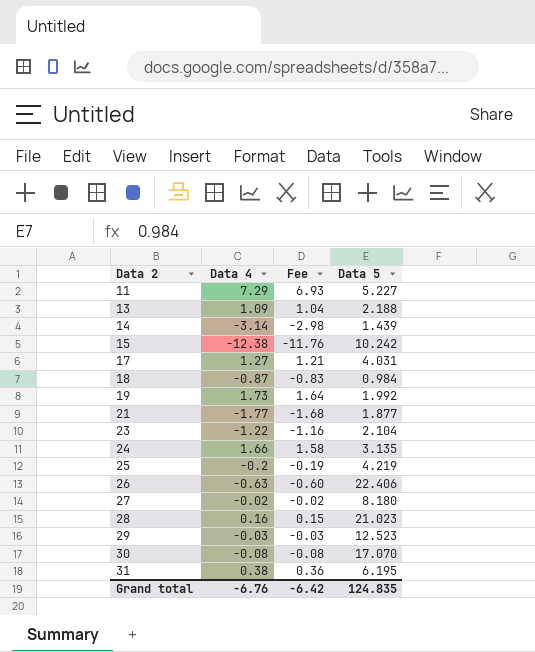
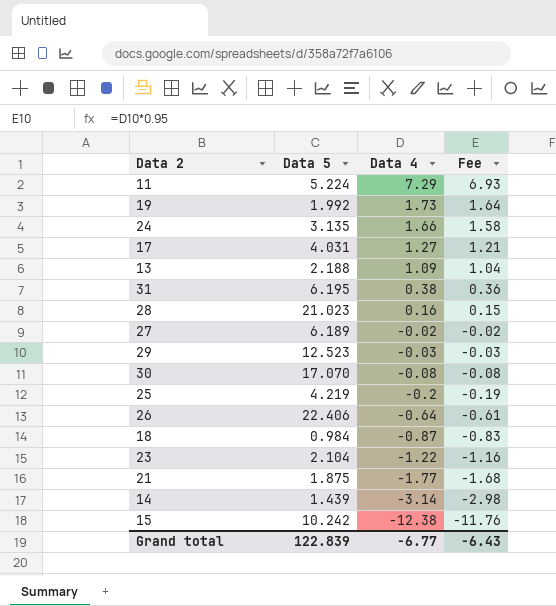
row order: Data 2 ascending -> Data 4 descending
column Data 5 | position: 4 -> 2
11 | Data 5: 5.227 -> 5.224
27 | Data 5: 8.180 -> 6.189
26 | Data 4: -0.63 -> -0.64
26 | Fee: -0.60 -> -0.61
21 | Data 5: 1.877 -> 1.875
Grand total | Data 5: 124.835 -> 122.839
Grand total | Data 4: -6.76 -> -6.77
Grand total | Fee: -6.42 -> -6.43

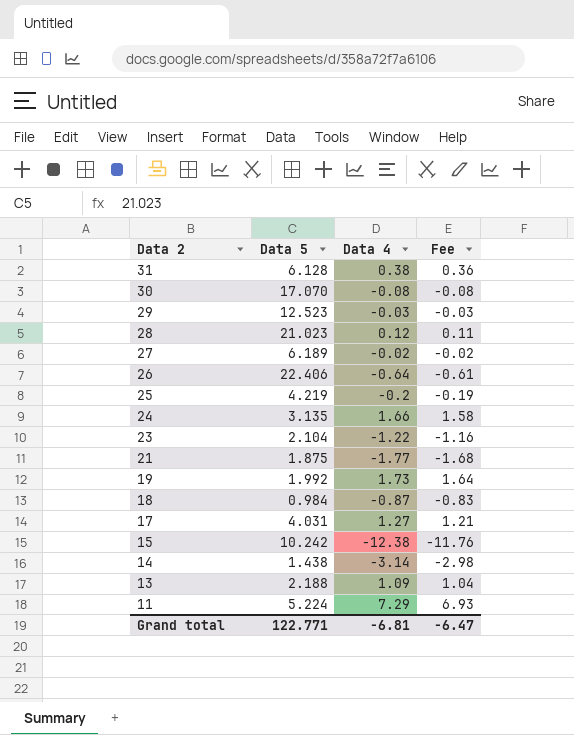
row order: Data 4 descending -> Data 2 descending
31 | Data 5: 6.195 -> 6.128
28 | Data 4: 0.16 -> 0.12
28 | Fee: 0.15 -> 0.11
14 | Data 5: 1.439 -> 1.438
Grand total | Data 5: 122.839 -> 122.771
Grand total | Data 4: -6.77 -> -6.81
Grand total | Fee: -6.43 -> -6.47

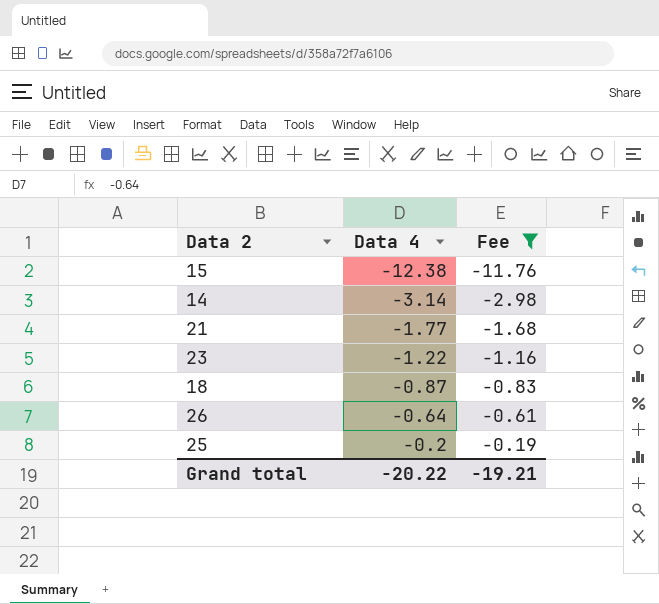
filter: none -> Fee <= -0.19
row order: Data 2 descending -> Data 4 ascending
column Data 5 | position: 2 -> none
Grand total | Data 4: -6.81 -> -20.22
Grand total | Fee: -6.47 -> -19.21

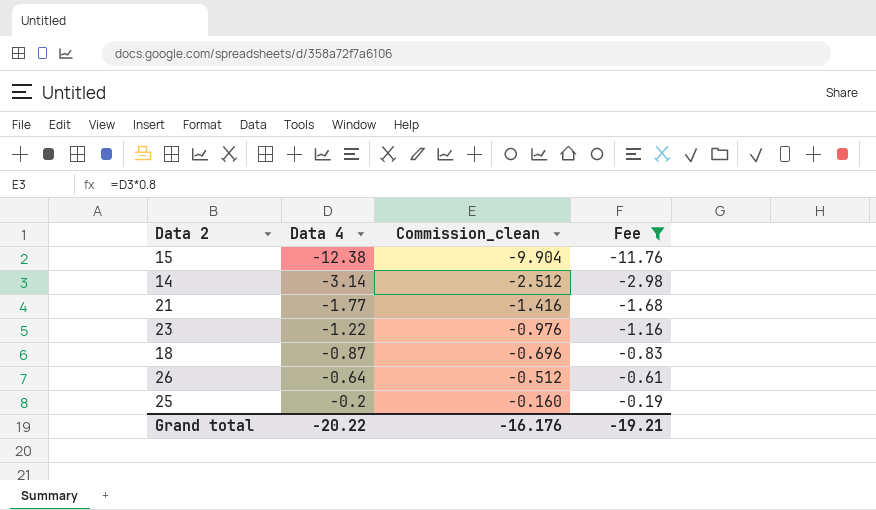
column Commission_clean | formula: none -> [Data 4] * 0.8

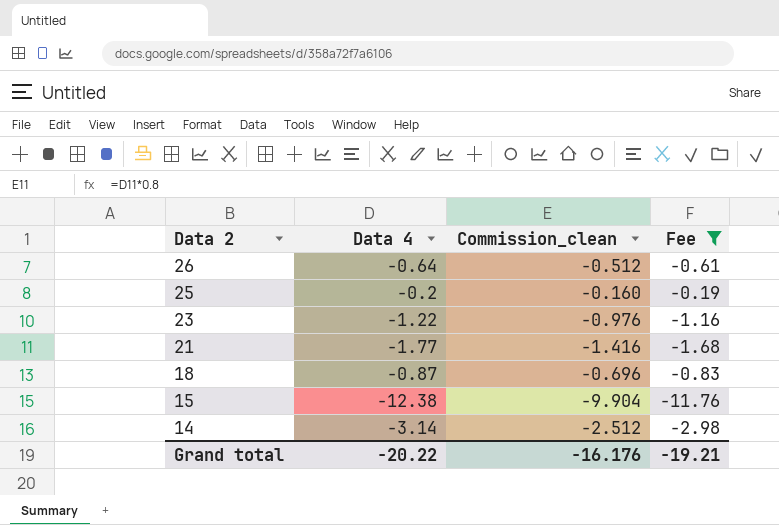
row order: Data 4 ascending -> Data 2 descending

